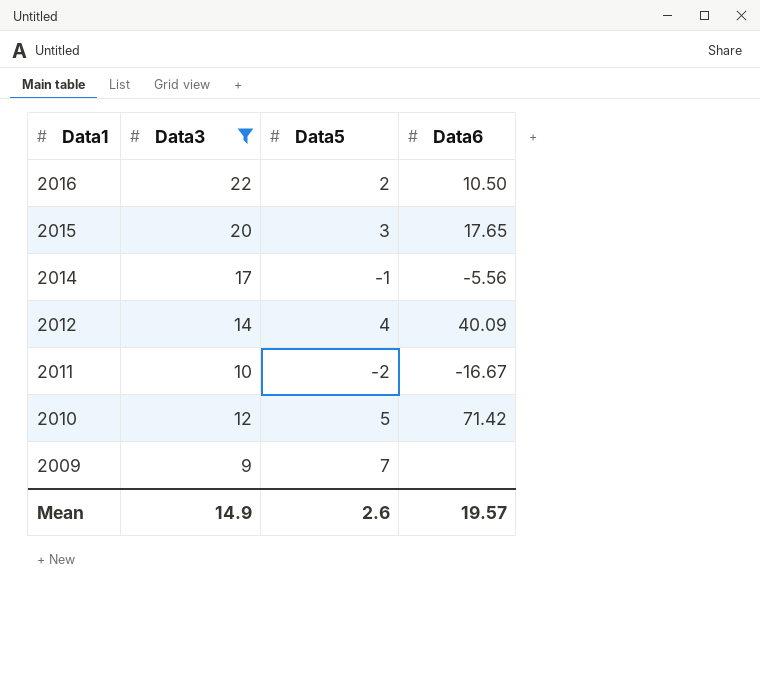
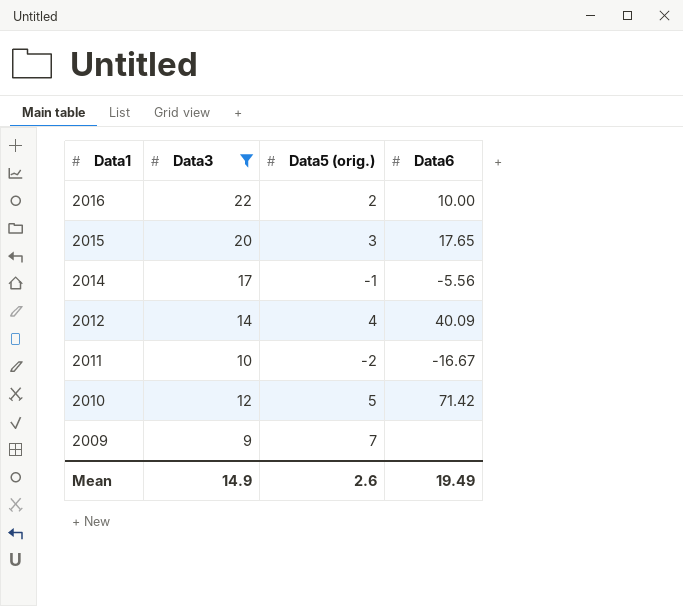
column name: Data5 -> Data5 (orig.)
2016 | Data6: 10.50 -> 10.00
Mean | Data6: 19.57 -> 19.49

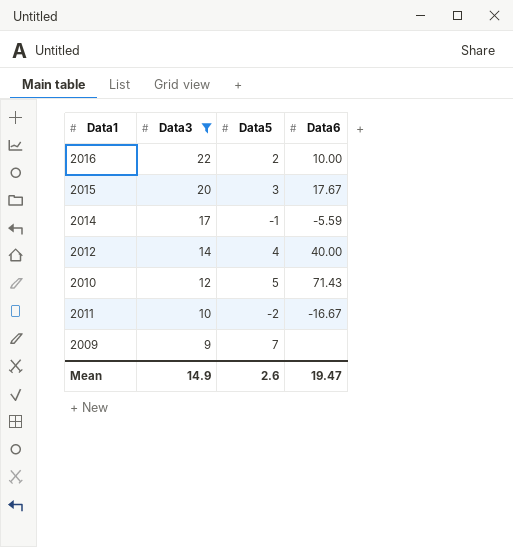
row order: Data1 descending -> Data3 descending
column name: Data5 (orig.) -> Data5
2015 | Data6: 17.65 -> 17.67
2014 | Data6: -5.56 -> -5.59
2012 | Data6: 40.09 -> 40.00
2010 | Data6: 71.42 -> 71.43
Mean | Data6: 19.49 -> 19.47

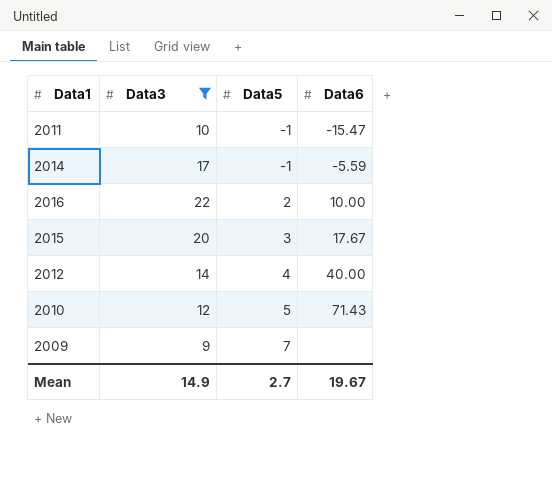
row order: Data3 descending -> Data5 ascending
2011 | Data5: -2 -> -1
2011 | Data6: -16.67 -> -15.47
Mean | Data5: 2.6 -> 2.7
Mean | Data6: 19.47 -> 19.67

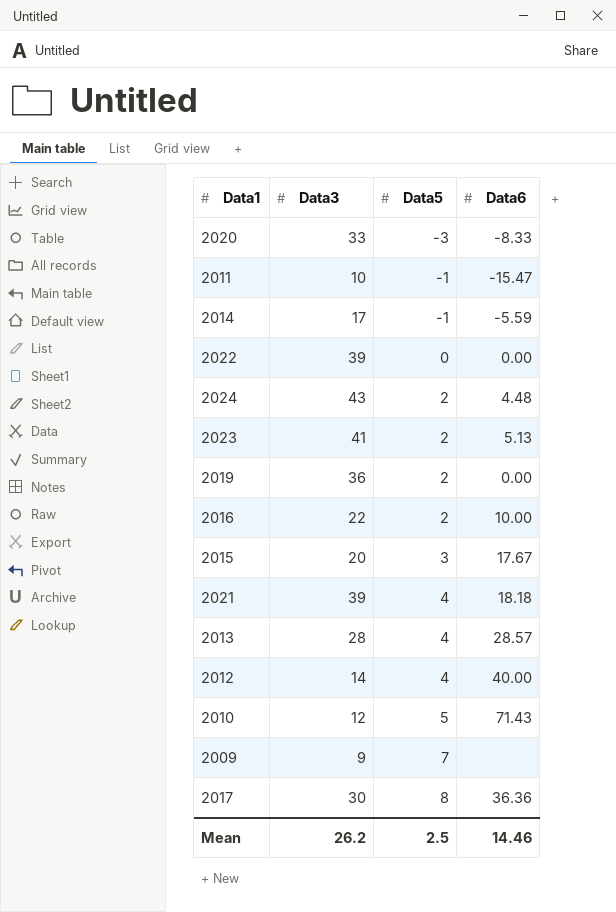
filter: Data3 <= 22 -> none
Mean | Data3: 14.9 -> 26.2
Mean | Data5: 2.7 -> 2.5
Mean | Data6: 19.67 -> 14.46

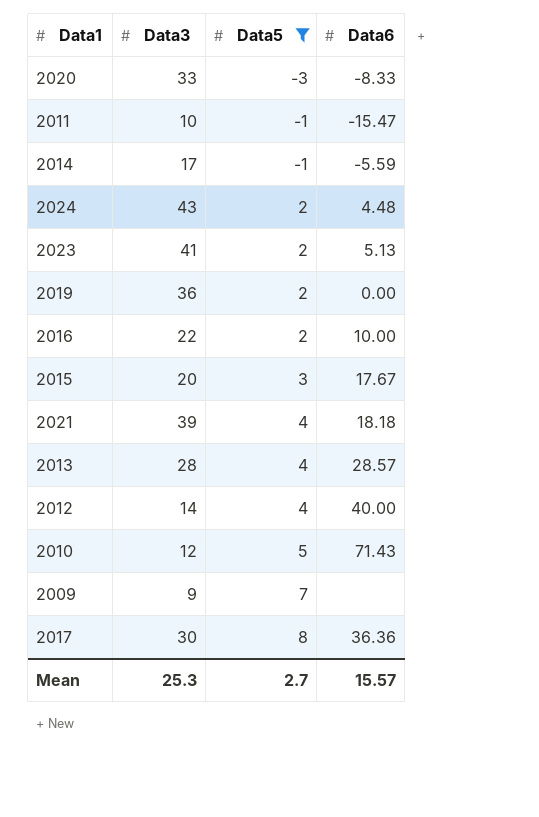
filter: none -> Data5 != 0
Mean | Data3: 26.2 -> 25.3
Mean | Data5: 2.5 -> 2.7
Mean | Data6: 14.46 -> 15.57

